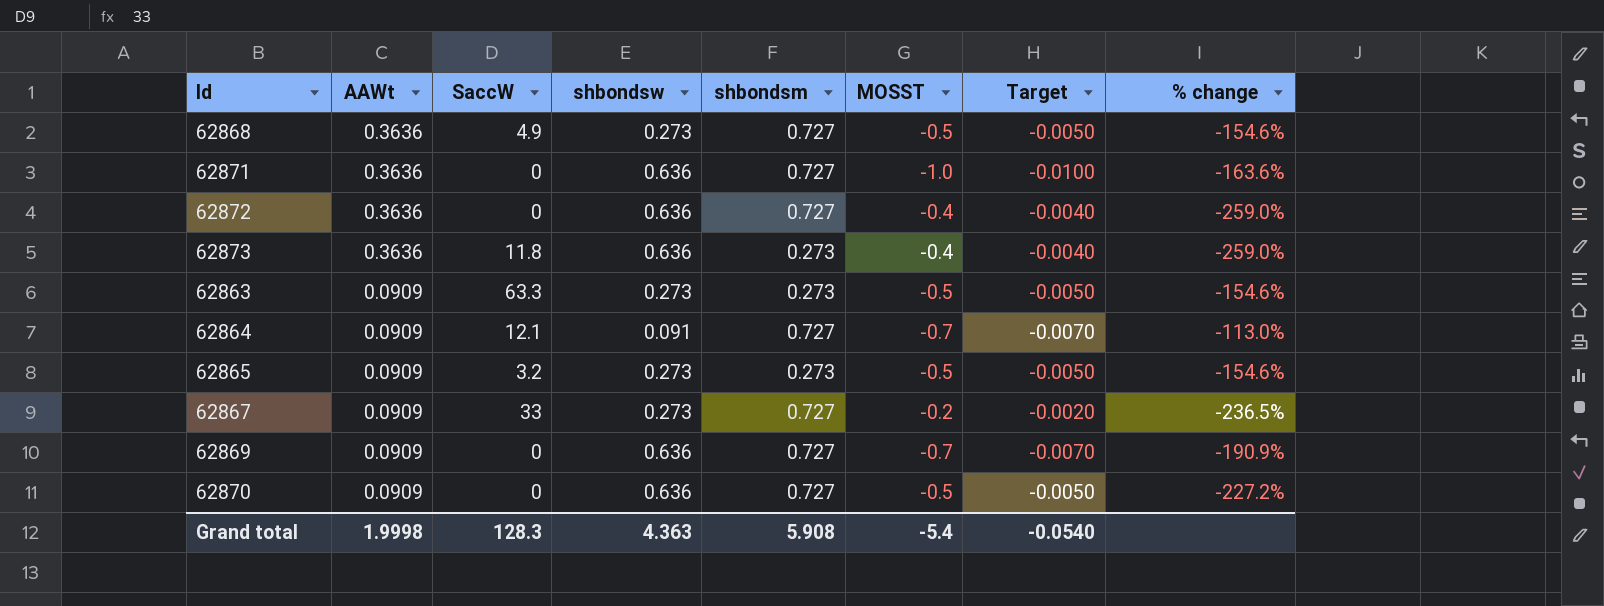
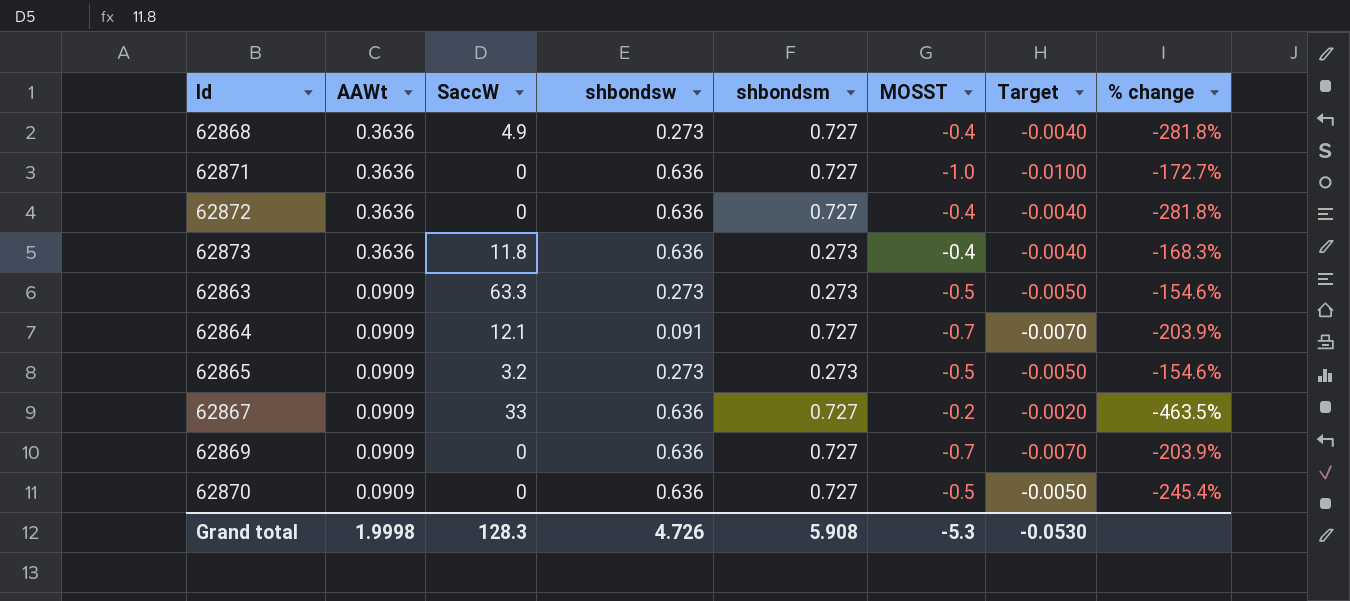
column % change | formula: ([shbondsw] - [MOSST]) / [MOSST] -> ([shbondsm] - [MOSST]) / [MOSST]
62868 | MOSST: -0.5 -> -0.4
62868 | Target: -0.0050 -> -0.0040
62867 | shbondsw: 0.273 -> 0.636
Grand total | shbondsw: 4.363 -> 4.726
Grand total | MOSST: -5.4 -> -5.3
Grand total | Target: -0.0540 -> -0.0530

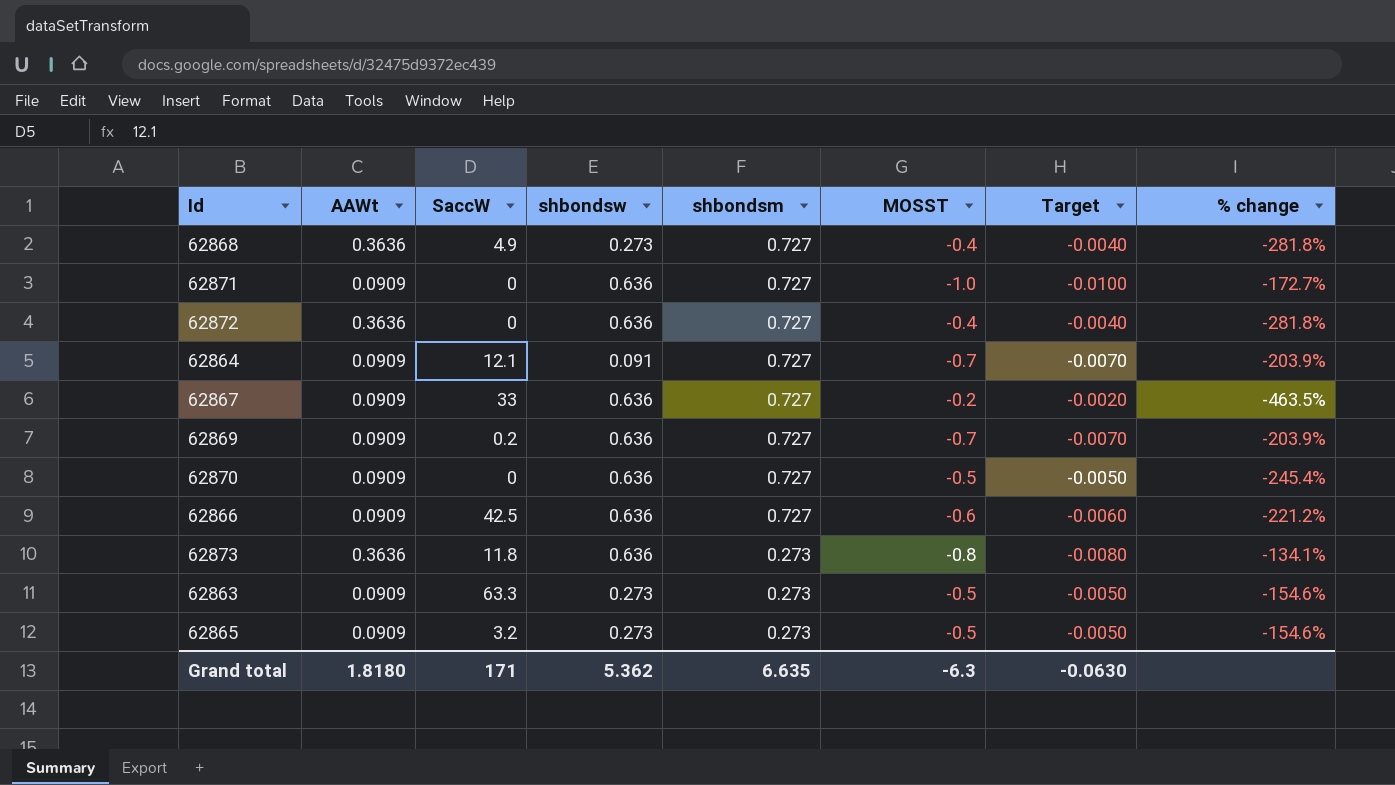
row order: AAWt descending -> shbondsm descending
62871 | AAWt: 0.3636 -> 0.0909
62869 | SaccW: 0 -> 0.2
row 62866: none -> 0.0909 | 42.5 | 0.636 | 0.727 | -0.6 | -0.0060 | -221.2%
62873 | MOSST: -0.4 -> -0.8
62873 | Target: -0.0040 -> -0.0080
62873 | % change: -168.3% -> -134.1%
Grand total | AAWt: 1.9998 -> 1.8180
Grand total | SaccW: 128.3 -> 171
Grand total | shbondsw: 4.726 -> 5.362
Grand total | shbondsm: 5.908 -> 6.635
Grand total | MOSST: -5.3 -> -6.3
Grand total | Target: -0.0530 -> -0.0630

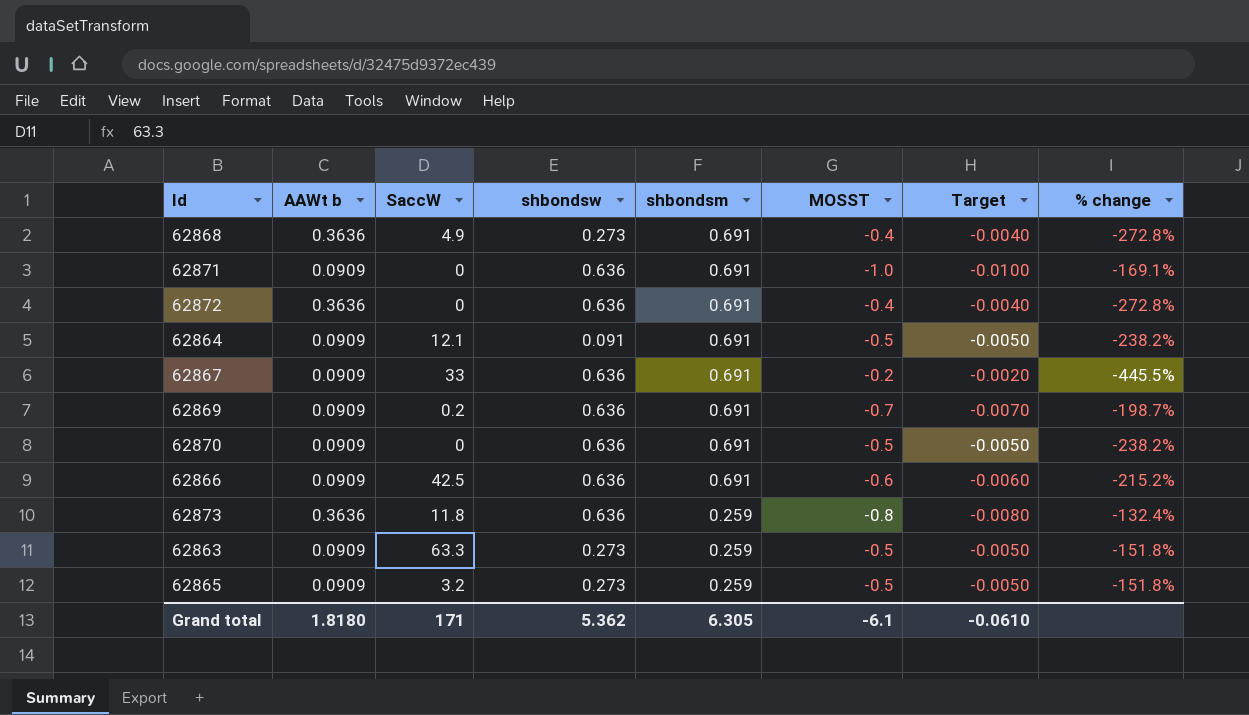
column name: AAWt -> AAWt b
62868 | shbondsm: 0.727 -> 0.691
62868 | % change: -281.8% -> -272.8%
62871 | shbondsm: 0.727 -> 0.691
62871 | % change: -172.7% -> -169.1%
62872 | shbondsm: 0.727 -> 0.691
62872 | % change: -281.8% -> -272.8%
62864 | shbondsm: 0.727 -> 0.691
62864 | MOSST: -0.7 -> -0.5
62864 | Target: -0.0070 -> -0.0050
62864 | % change: -203.9% -> -238.2%
62867 | shbondsm: 0.727 -> 0.691
62867 | % change: -463.5% -> -445.5%
62869 | shbondsm: 0.727 -> 0.691
62869 | % change: -203.9% -> -198.7%
62870 | shbondsm: 0.727 -> 0.691
62870 | % change: -245.4% -> -238.2%
62866 | shbondsm: 0.727 -> 0.691
62866 | % change: -221.2% -> -215.2%
62873 | shbondsm: 0.273 -> 0.259
62873 | % change: -134.1% -> -132.4%
62863 | shbondsm: 0.273 -> 0.259
62863 | % change: -154.6% -> -151.8%
62865 | shbondsm: 0.273 -> 0.259
62865 | % change: -154.6% -> -151.8%
Grand total | shbondsm: 6.635 -> 6.305
Grand total | MOSST: -6.3 -> -6.1
Grand total | Target: -0.0630 -> -0.0610

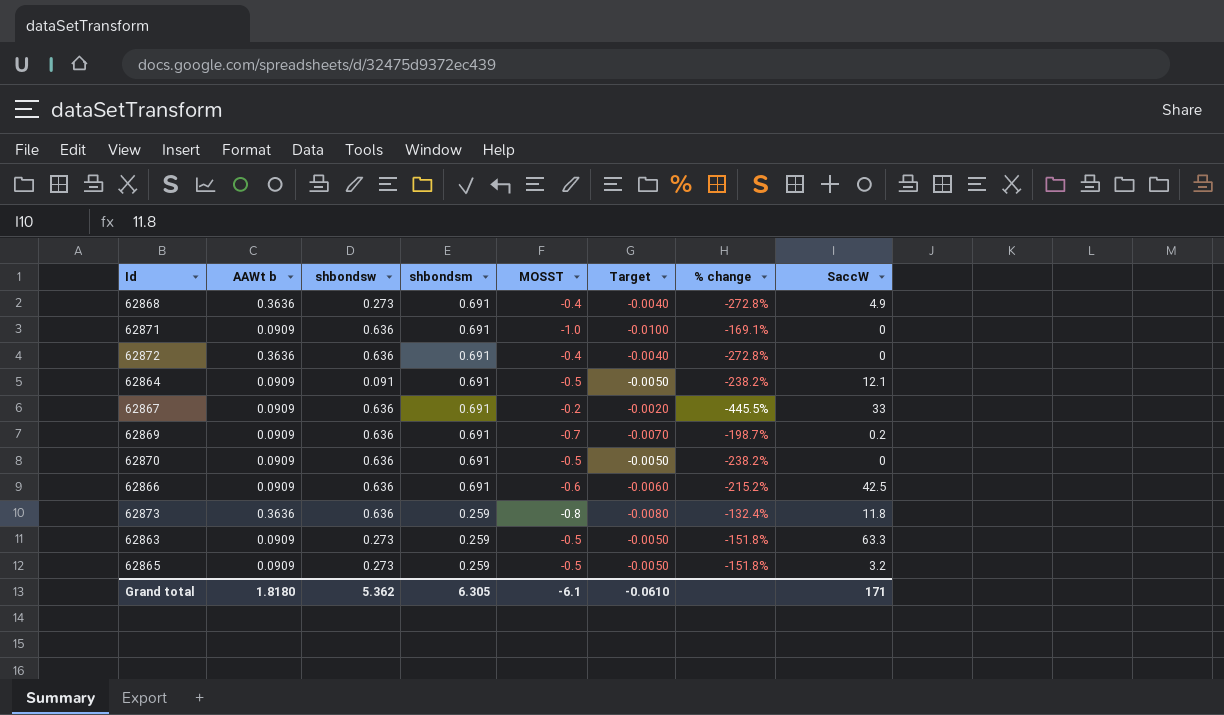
column SaccW | position: 3 -> 8

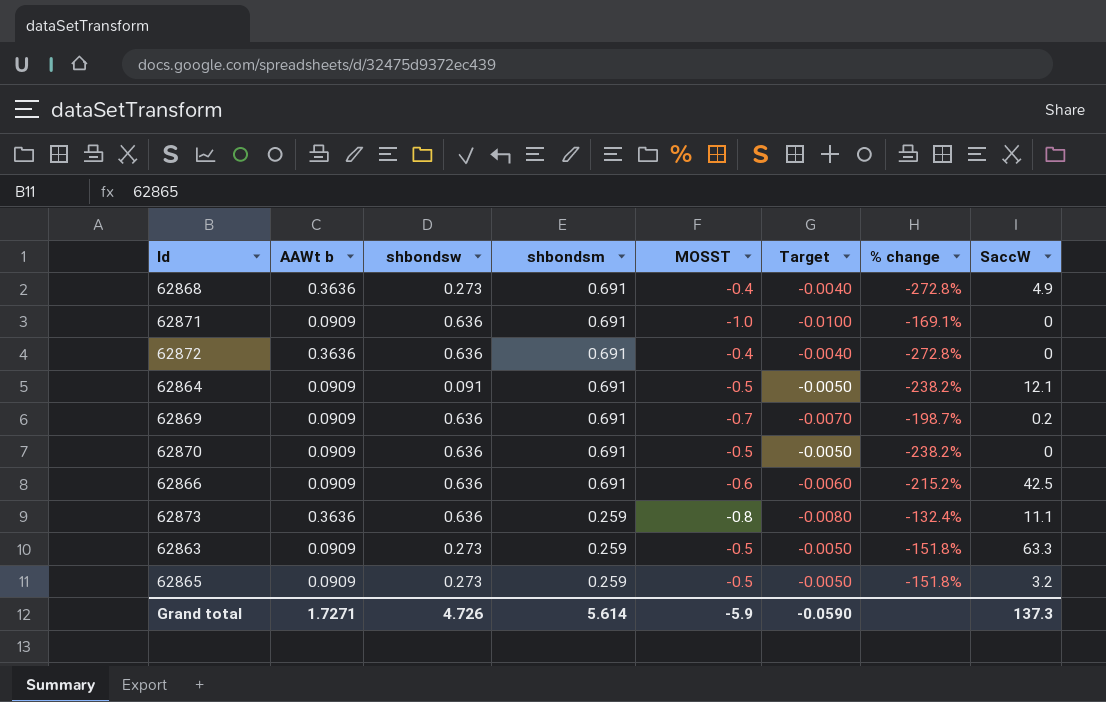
row 62867: 0.0909 | 0.636 | 0.691 | -0.2 | -0.0020 | -445.5% | 33 -> none
62873 | SaccW: 11.8 -> 11.1
Grand total | AAWt b: 1.8180 -> 1.7271
Grand total | shbondsw: 5.362 -> 4.726
Grand total | shbondsm: 6.305 -> 5.614
Grand total | MOSST: -6.1 -> -5.9
Grand total | Target: -0.0610 -> -0.0590
Grand total | SaccW: 171 -> 137.3

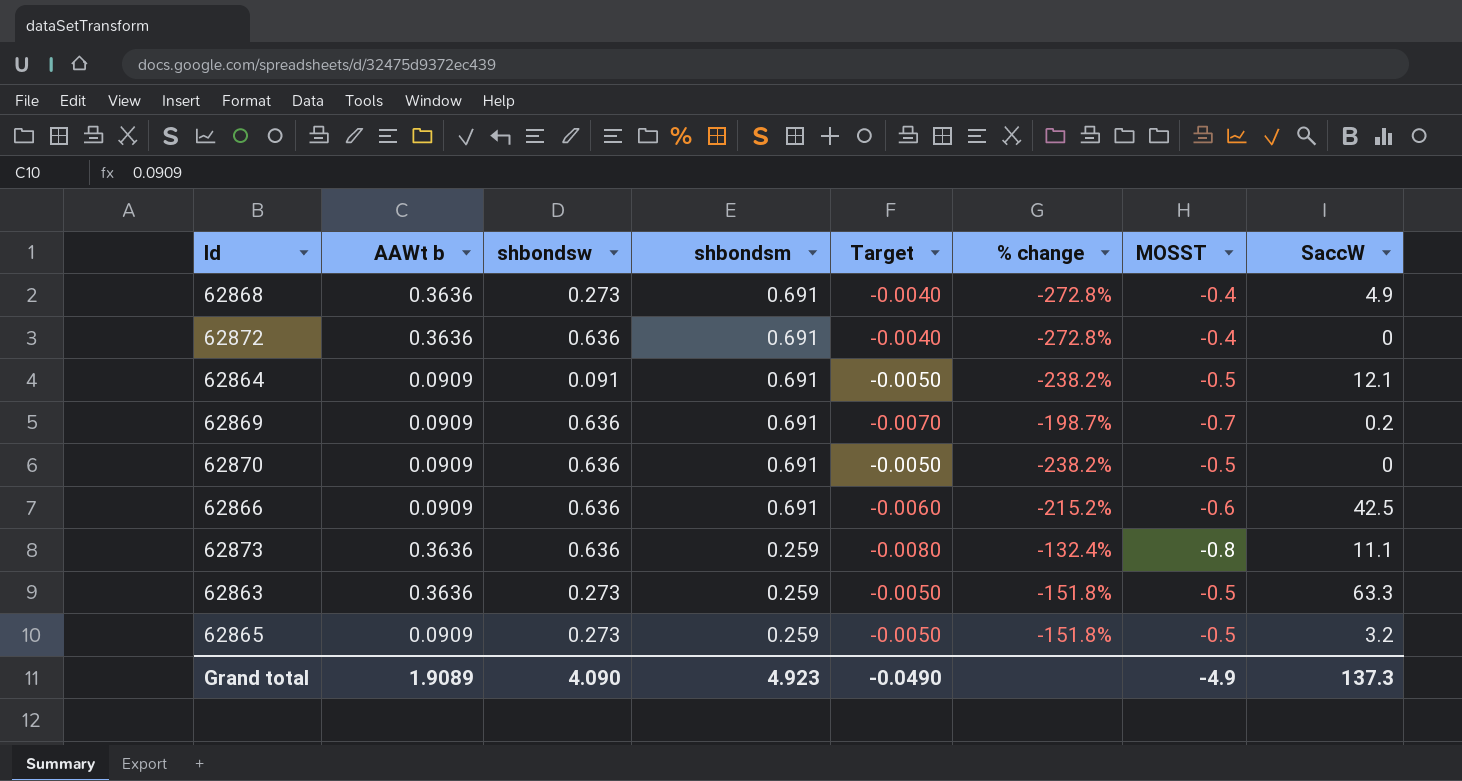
column MOSST | position: 5 -> 7
row 62871: 0.0909 | 0.636 | 0.691 | -1.0 | -0.0100 | -169.1% | 0 -> none
62863 | AAWt b: 0.0909 -> 0.3636
Grand total | AAWt b: 1.7271 -> 1.9089
Grand total | shbondsw: 4.726 -> 4.090
Grand total | shbondsm: 5.614 -> 4.923
Grand total | Target: -0.0590 -> -0.0490
Grand total | MOSST: -5.9 -> -4.9

